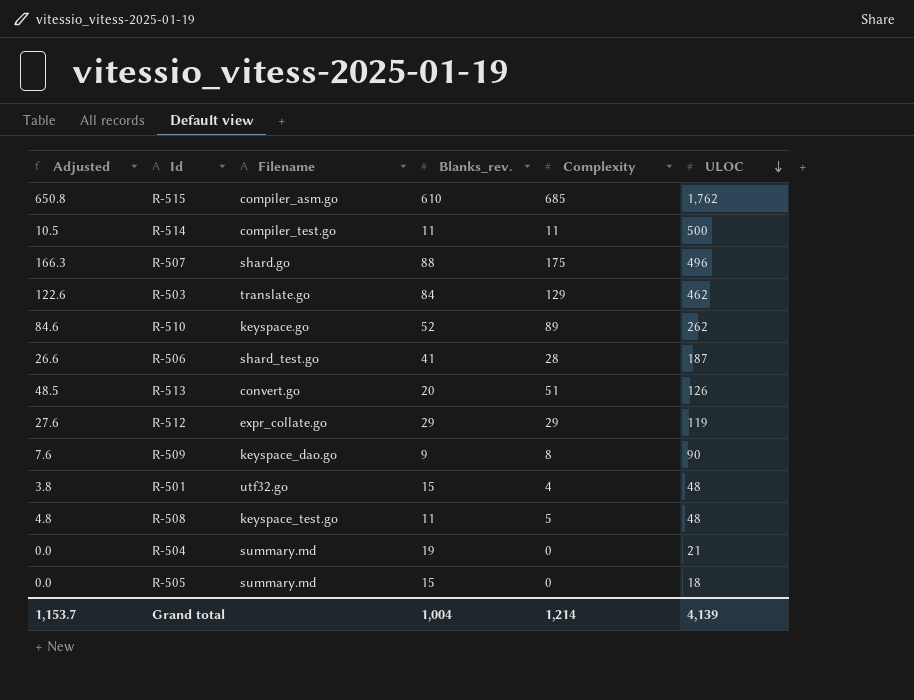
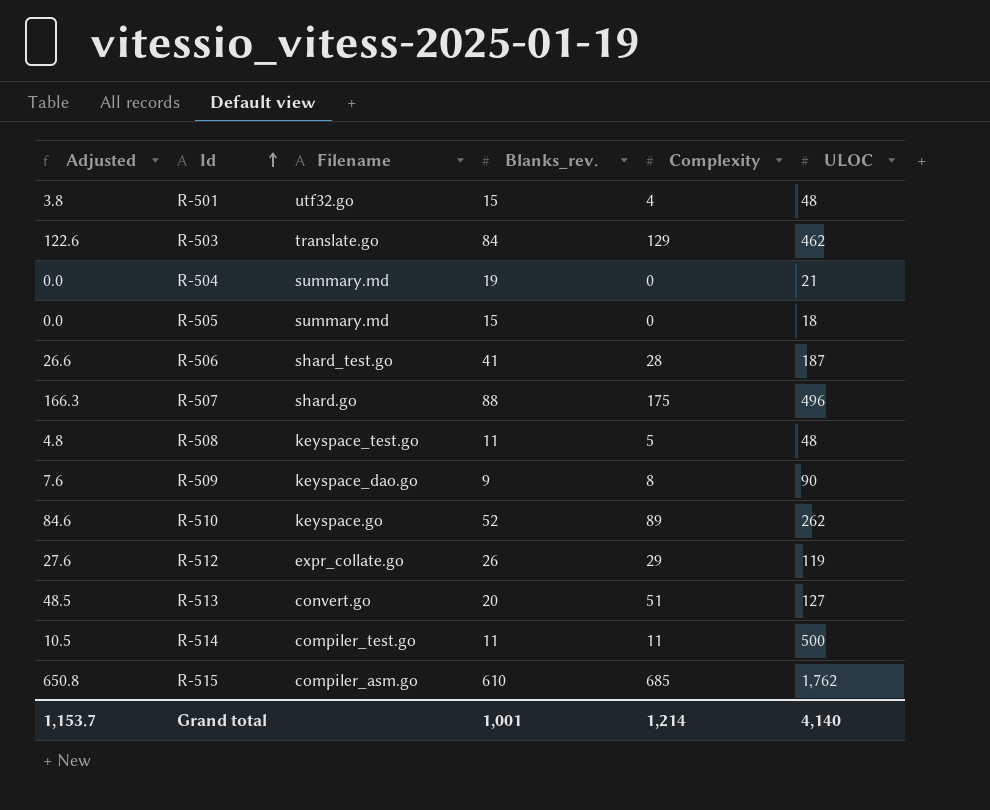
row order: ULOC descending -> Id ascending
R-512 | Blanks_rev.: 29 -> 26
R-513 | ULOC: 126 -> 127
Grand total | Blanks_rev.: 1,004 -> 1,001
Grand total | ULOC: 4,139 -> 4,140

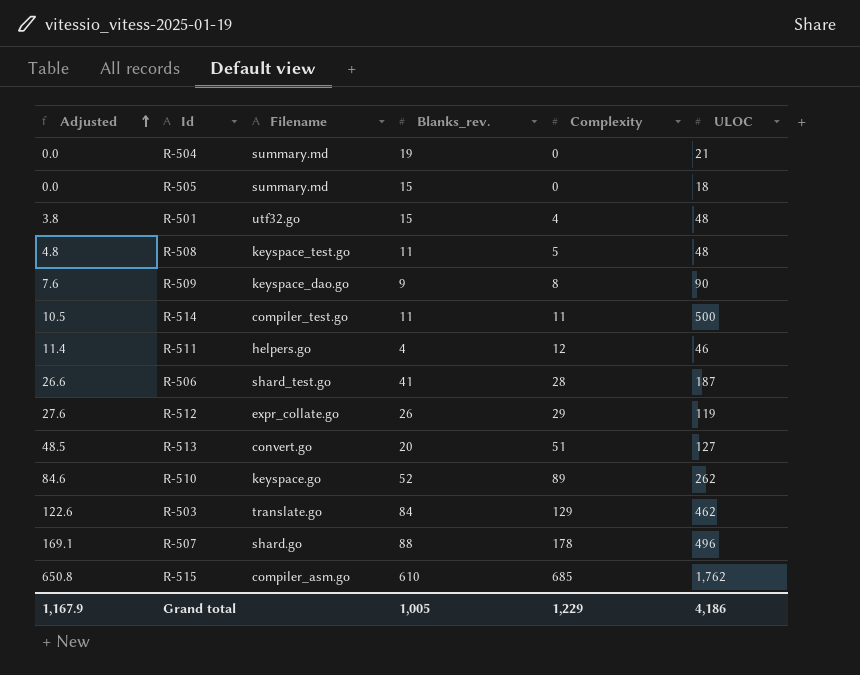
row order: Id ascending -> Adjusted ascending
row R-511: none -> 11.4 | helpers.go | 4 | 12 | 46
R-507 | Adjusted: 166.3 -> 169.1
R-507 | Complexity: 175 -> 178
Grand total | Adjusted: 1,153.7 -> 1,167.9
Grand total | Blanks_rev.: 1,001 -> 1,005
Grand total | Complexity: 1,214 -> 1,229
Grand total | ULOC: 4,140 -> 4,186

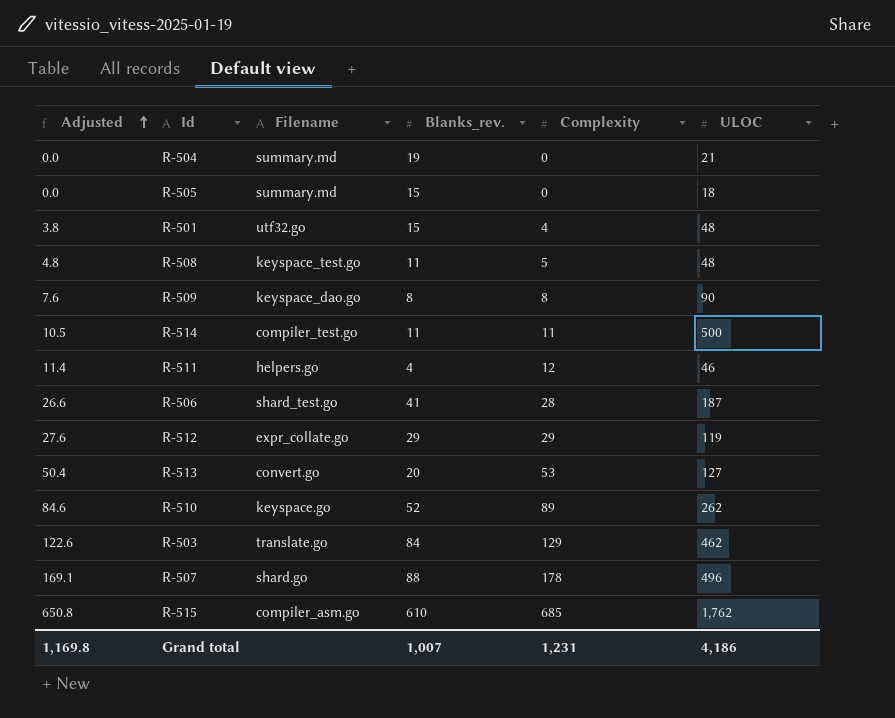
R-509 | Blanks_rev.: 9 -> 8
R-512 | Blanks_rev.: 26 -> 29
R-513 | Adjusted: 48.5 -> 50.4
R-513 | Complexity: 51 -> 53
Grand total | Adjusted: 1,167.9 -> 1,169.8
Grand total | Blanks_rev.: 1,005 -> 1,007
Grand total | Complexity: 1,229 -> 1,231

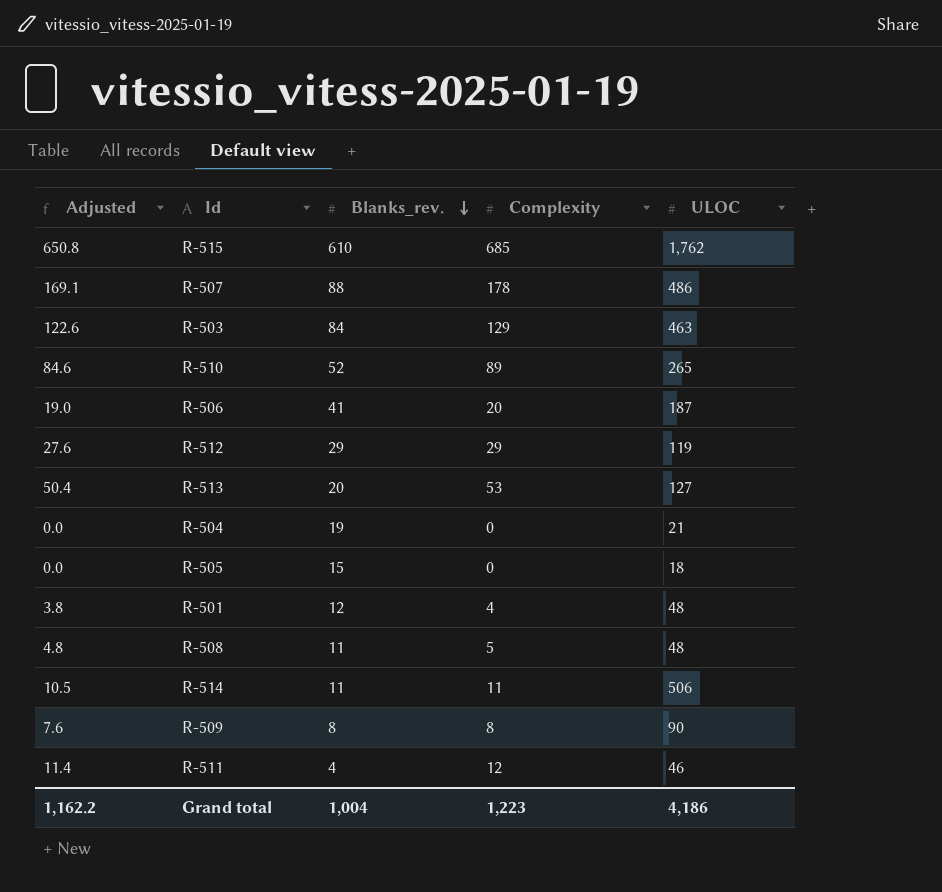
row order: Adjusted ascending -> Blanks_rev. descending
column Filename | position: 3 -> none
R-507 | ULOC: 496 -> 486
R-503 | ULOC: 462 -> 463
R-510 | ULOC: 262 -> 265
R-506 | Adjusted: 26.6 -> 19.0
R-506 | Complexity: 28 -> 20
R-501 | Blanks_rev.: 15 -> 12
R-514 | ULOC: 500 -> 506
Grand total | Adjusted: 1,169.8 -> 1,162.2
Grand total | Blanks_rev.: 1,007 -> 1,004
Grand total | Complexity: 1,231 -> 1,223

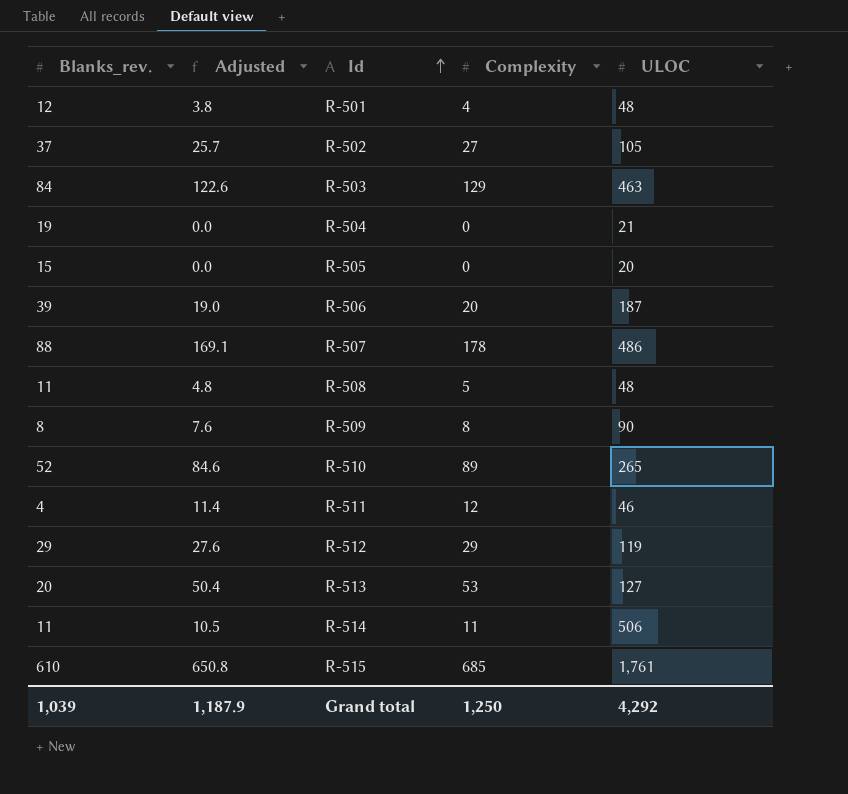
row order: Blanks_rev. descending -> Id ascending
column Blanks_rev. | position: 3 -> 1
row R-502: none -> 37 | 25.7 | 27 | 105
R-505 | ULOC: 18 -> 20
R-506 | Blanks_rev.: 41 -> 39
R-515 | ULOC: 1,762 -> 1,761
Grand total | Blanks_rev.: 1,004 -> 1,039
Grand total | Adjusted: 1,162.2 -> 1,187.9
Grand total | Complexity: 1,223 -> 1,250
Grand total | ULOC: 4,186 -> 4,292

